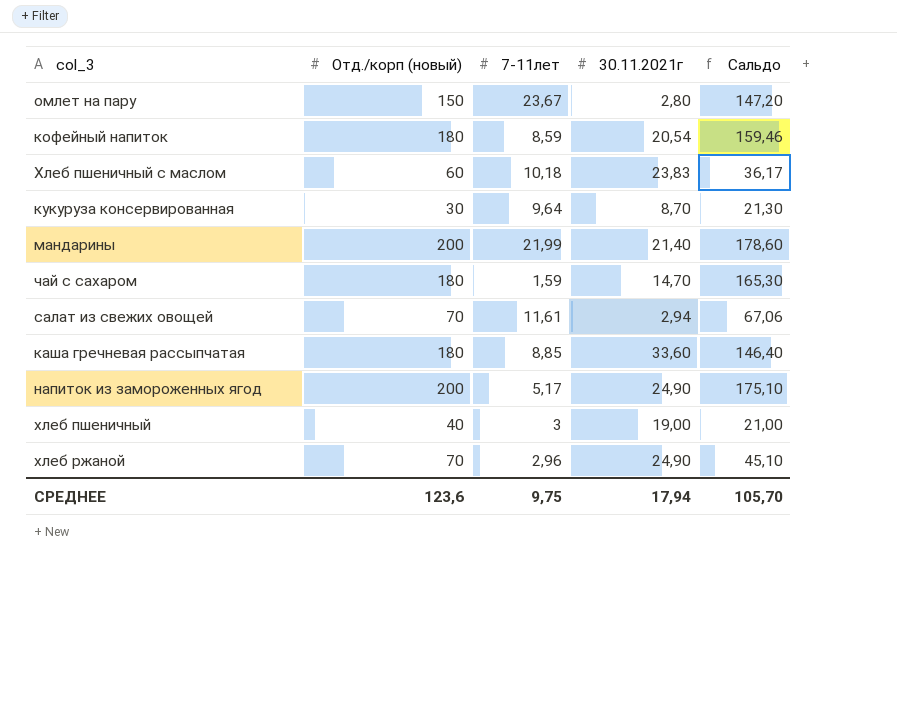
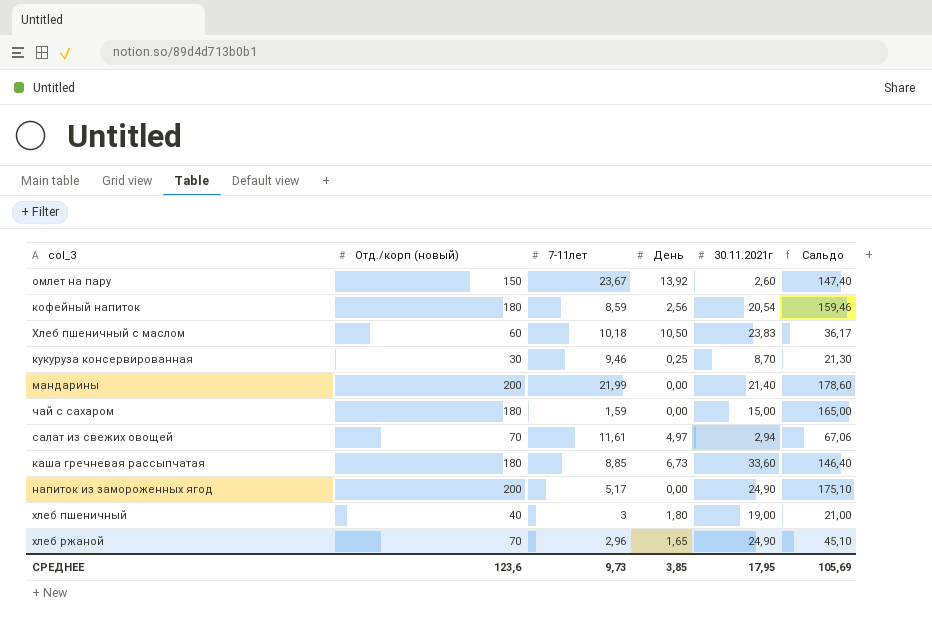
column День | position: none -> 4
омлет на пару | 30.11.2021г: 2,80 -> 2,60
омлет на пару | Сальдо: 147,20 -> 147,40
кукуруза консервированная | 7-11лет: 9,64 -> 9,46
чай с сахаром | 30.11.2021г: 14,70 -> 15,00
чай с сахаром | Сальдо: 165,30 -> 165,00
СРЕДНЕЕ | 7-11лет: 9,75 -> 9,73
СРЕДНЕЕ | 30.11.2021г: 17,94 -> 17,95
СРЕДНЕЕ | Сальдо: 105,70 -> 105,69

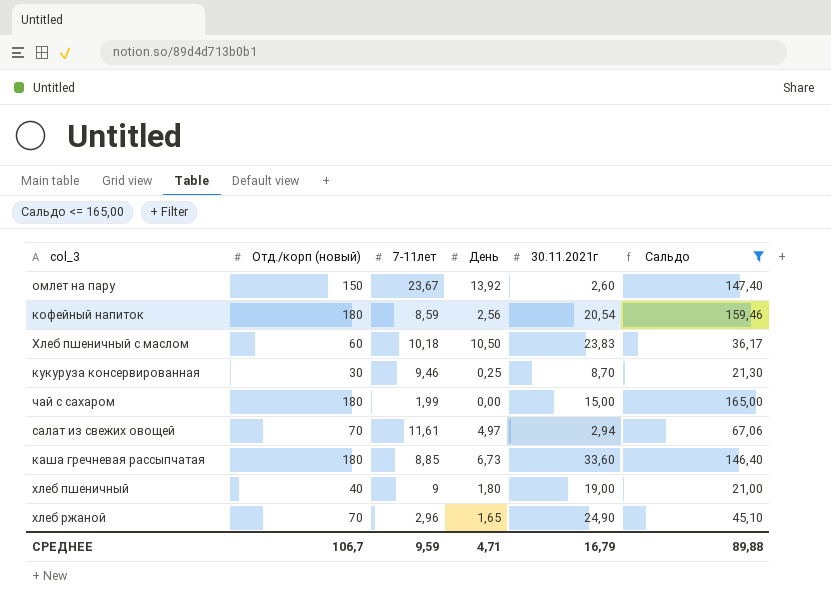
filter: none -> Сальдо <= 165,00
чай с сахаром | 7-11лет: 1,59 -> 1,99
хлеб пшеничный | 7-11лет: 3 -> 9
СРЕДНЕЕ | Отд./корп (новый): 123,6 -> 106,7
СРЕДНЕЕ | 7-11лет: 9,73 -> 9,59
СРЕДНЕЕ | День: 3,85 -> 4,71
СРЕДНЕЕ | 30.11.2021г: 17,95 -> 16,79
СРЕДНЕЕ | Сальдо: 105,69 -> 89,88

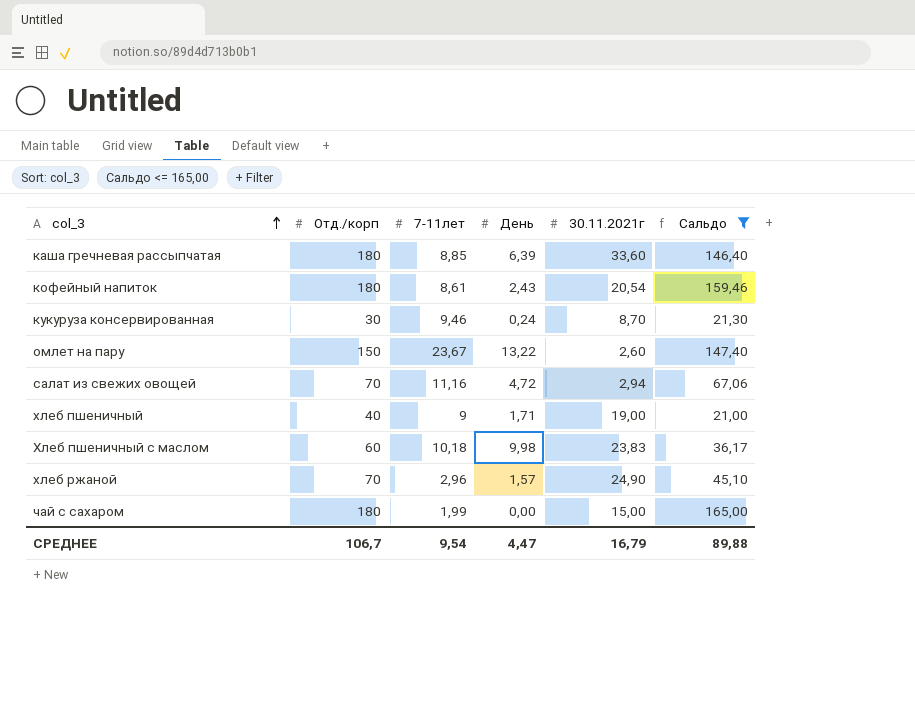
row order: none -> col_3 ascending
column name: Отд./корп (новый) -> Отд./корп
каша гречневая рассыпчатая | День: 6,73 -> 6,39
кофейный напиток | 7-11лет: 8,59 -> 8,61
кофейный напиток | День: 2,56 -> 2,43
кукуруза консервированная | День: 0,25 -> 0,24
омлет на пару | День: 13,92 -> 13,22
салат из свежих овощей | 7-11лет: 11,61 -> 11,16
салат из свежих овощей | День: 4,97 -> 4,72
хлеб пшеничный | День: 1,80 -> 1,71
Хлеб пшеничный с маслом | День: 10,50 -> 9,98
хлеб ржаной | День: 1,65 -> 1,57
СРЕДНЕЕ | 7-11лет: 9,59 -> 9,54
СРЕДНЕЕ | День: 4,71 -> 4,47

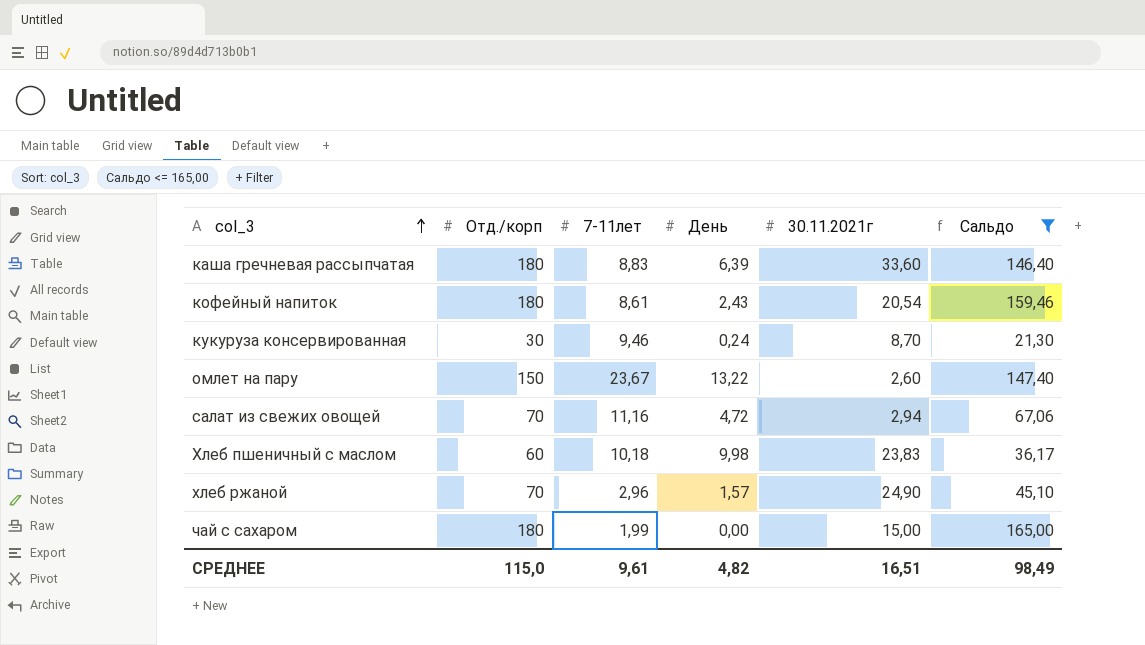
row хлеб пшеничный: 40 | 9 | 1,71 | 19,00 | 21,00 -> none
каша гречневая рассыпчатая | 7-11лет: 8,85 -> 8,83
СРЕДНЕЕ | Отд./корп: 106,7 -> 115,0
СРЕДНЕЕ | 7-11лет: 9,54 -> 9,61
СРЕДНЕЕ | День: 4,47 -> 4,82
СРЕДНЕЕ | 30.11.2021г: 16,79 -> 16,51
СРЕДНЕЕ | Сальдо: 89,88 -> 98,49

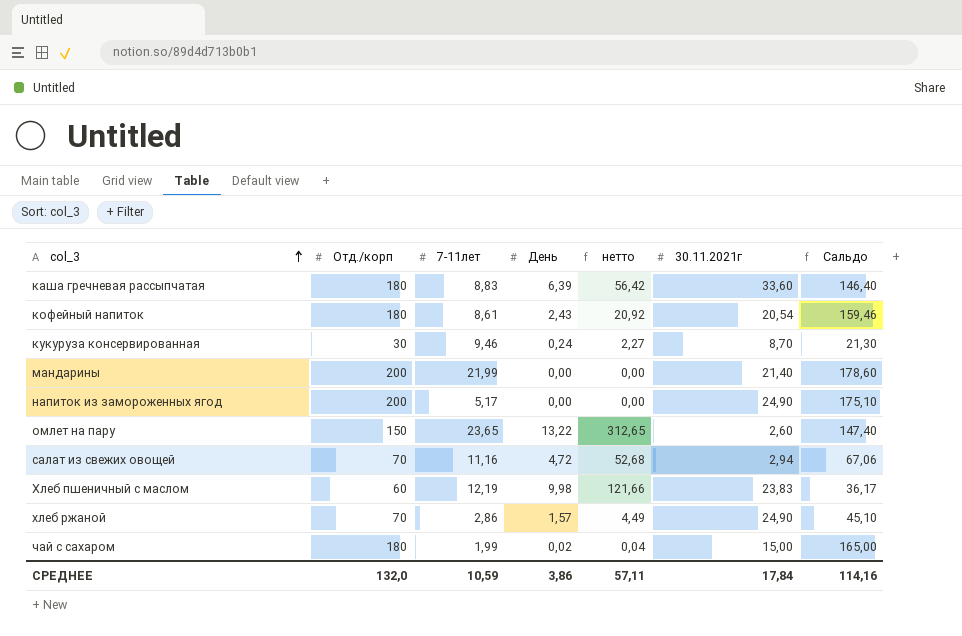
filter: Сальдо <= 165,00 -> none
column нетто | formula: none -> [7-11лет] * [День]
омлет на пару | 7-11лет: 23,67 -> 23,65
Хлеб пшеничный с маслом | 7-11лет: 10,18 -> 12,19
хлеб ржаной | 7-11лет: 2,96 -> 2,86
чай с сахаром | День: 0,00 -> 0,02
СРЕДНЕЕ | Отд./корп: 115,0 -> 132,0
СРЕДНЕЕ | 7-11лет: 9,61 -> 10,59
СРЕДНЕЕ | День: 4,82 -> 3,86
СРЕДНЕЕ | 30.11.2021г: 16,51 -> 17,84
СРЕДНЕЕ | Сальдо: 98,49 -> 114,16

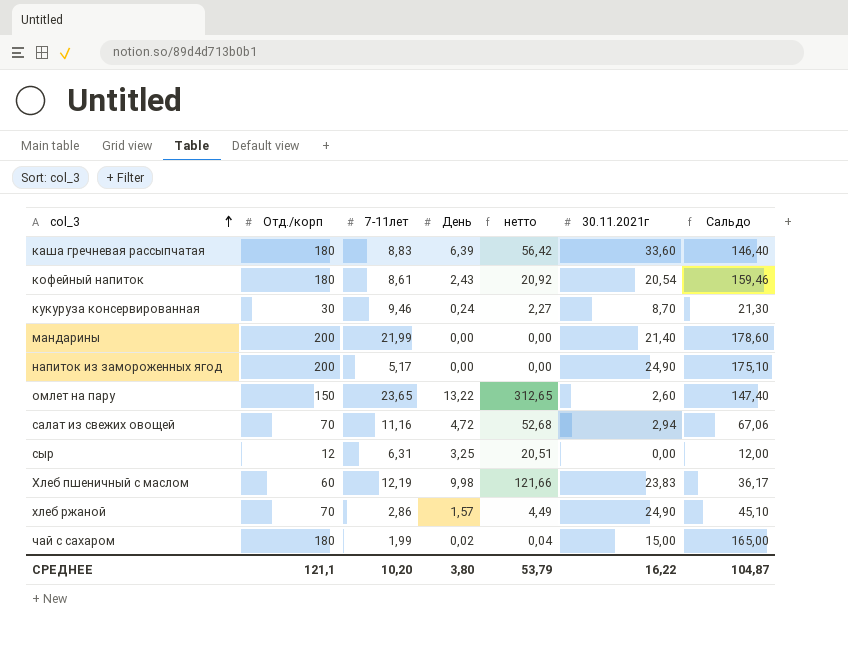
row сыр: none -> 12 | 6,31 | 3,25 | 20,51 | 0,00 | 12,00
СРЕДНЕЕ | Отд./корп: 132,0 -> 121,1
СРЕДНЕЕ | 7-11лет: 10,59 -> 10,20
СРЕДНЕЕ | День: 3,86 -> 3,80
СРЕДНЕЕ | нетто: 57,11 -> 53,79
СРЕДНЕЕ | 30.11.2021г: 17,84 -> 16,22
СРЕДНЕЕ | Сальдо: 114,16 -> 104,87

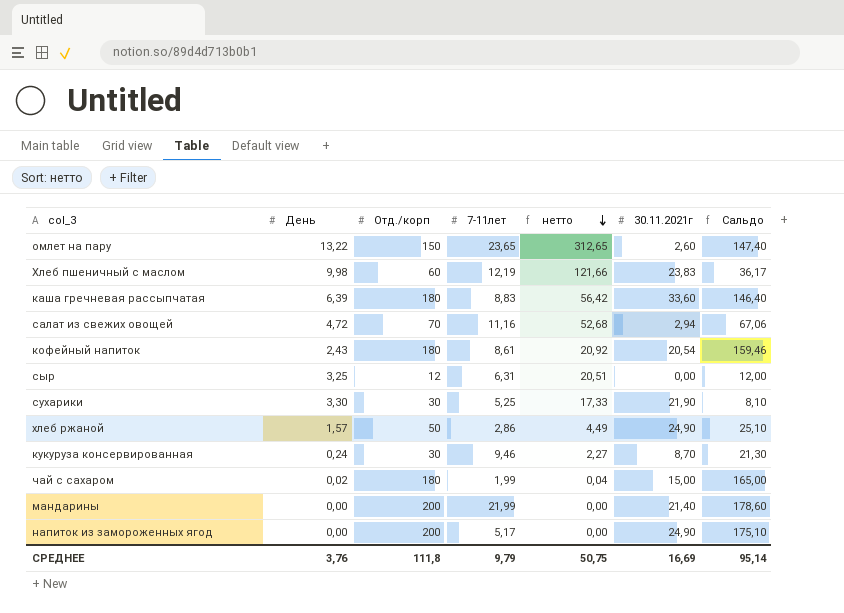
row order: col_3 ascending -> нетто descending
column День | position: 4 -> 2
row сухарики: none -> 3,30 | 30 | 5,25 | 17,33 | 21,90 | 8,10
хлеб ржаной | Отд./корп: 70 -> 50
хлеб ржаной | Сальдо: 45,10 -> 25,10
СРЕДНЕЕ | День: 3,80 -> 3,76
СРЕДНЕЕ | Отд./корп: 121,1 -> 111,8
СРЕДНЕЕ | 7-11лет: 10,20 -> 9,79
СРЕДНЕЕ | нетто: 53,79 -> 50,75
СРЕДНЕЕ | 30.11.2021г: 16,22 -> 16,69
СРЕДНЕЕ | Сальдо: 104,87 -> 95,14

